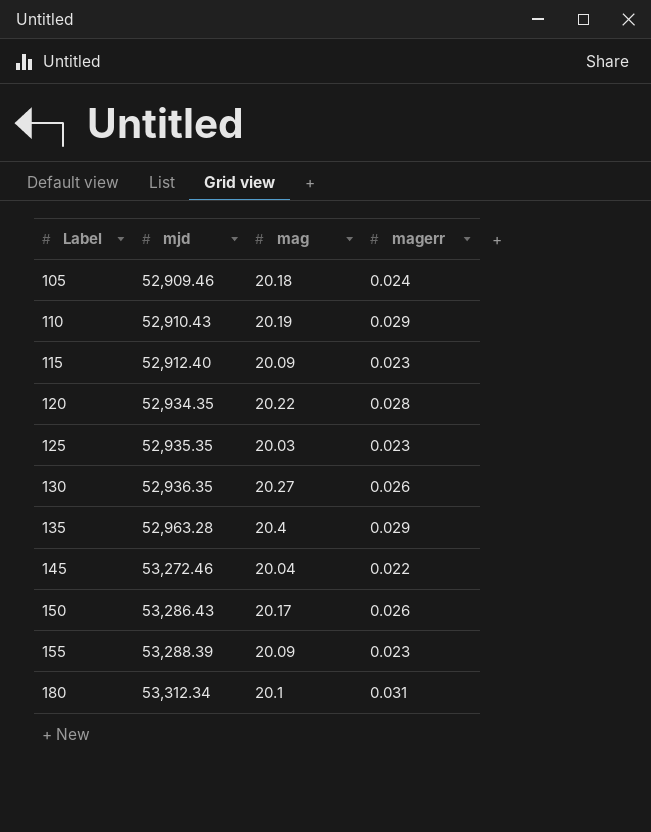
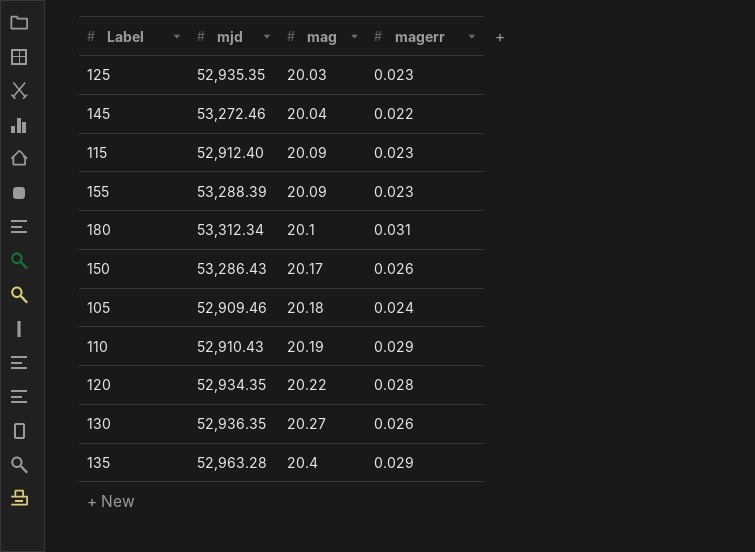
row order: Label ascending -> mag ascending

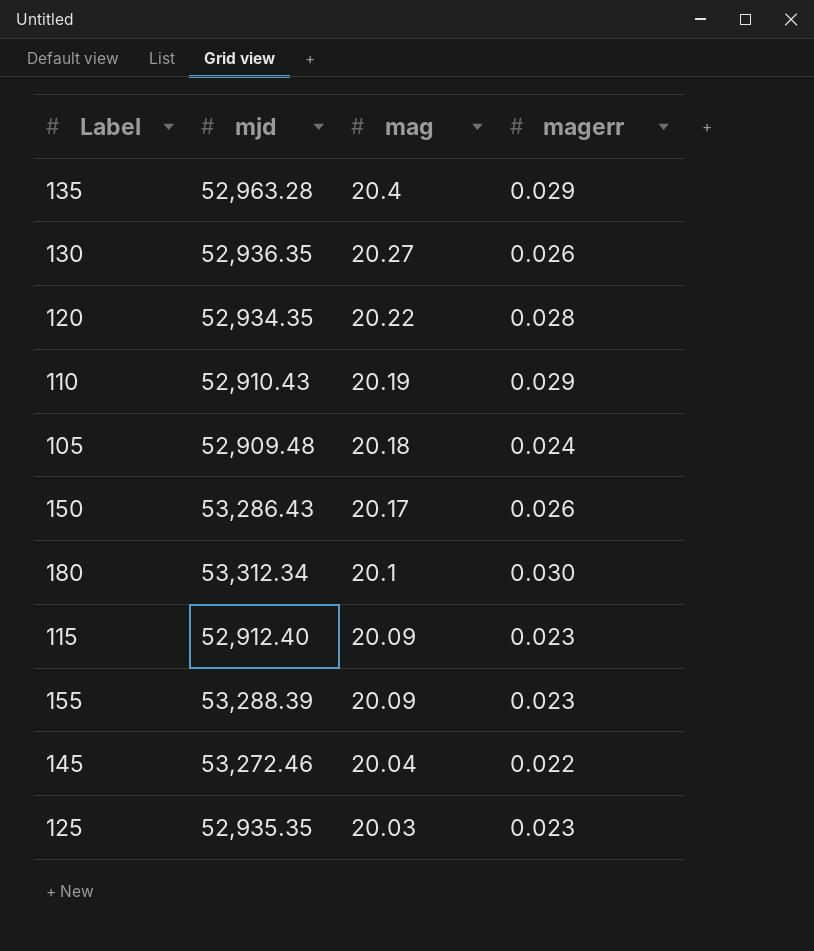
row order: mag ascending -> mag descending
105 | mjd: 52,909.46 -> 52,909.48
180 | magerr: 0.031 -> 0.030

